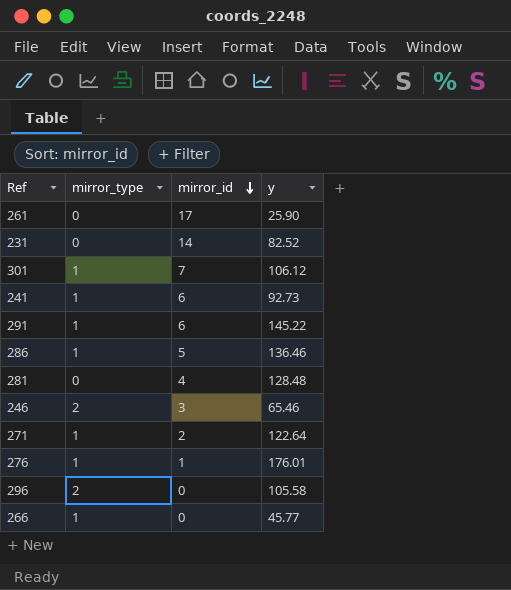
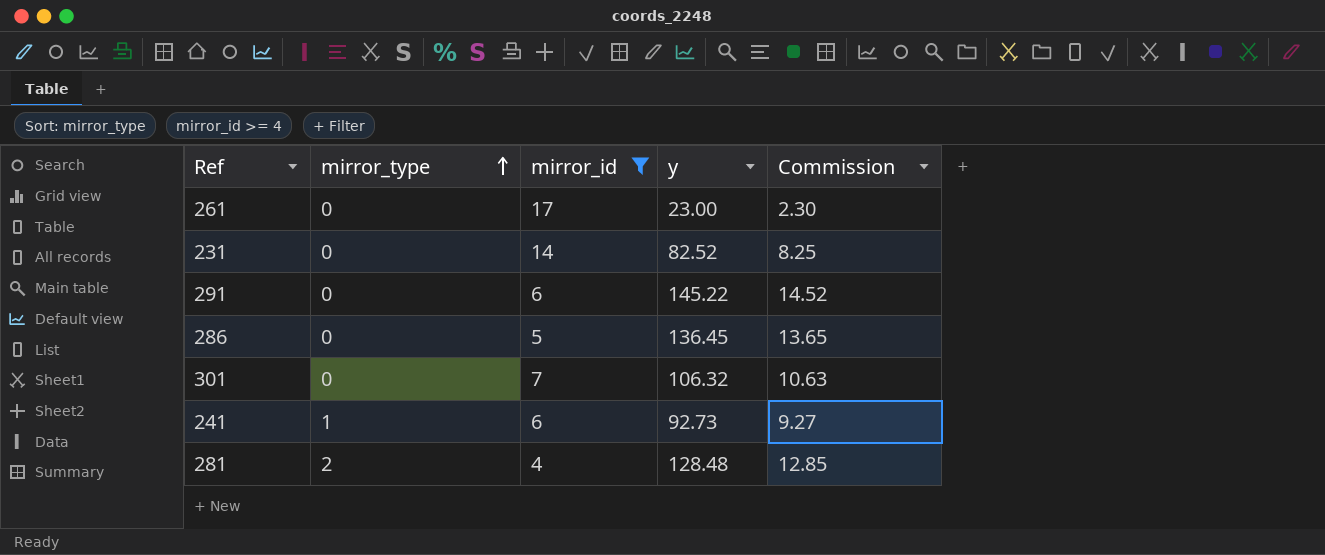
filter: none -> mirror_id >= 4
row order: mirror_id descending -> mirror_type ascending
column Commission | formula: none -> [y] * 0.1
261 | y: 25.90 -> 23.00
291 | mirror_type: 1 -> 0
286 | mirror_type: 1 -> 0
286 | y: 136.46 -> 136.45
301 | mirror_type: 1 -> 0
301 | y: 106.12 -> 106.32
281 | mirror_type: 0 -> 2

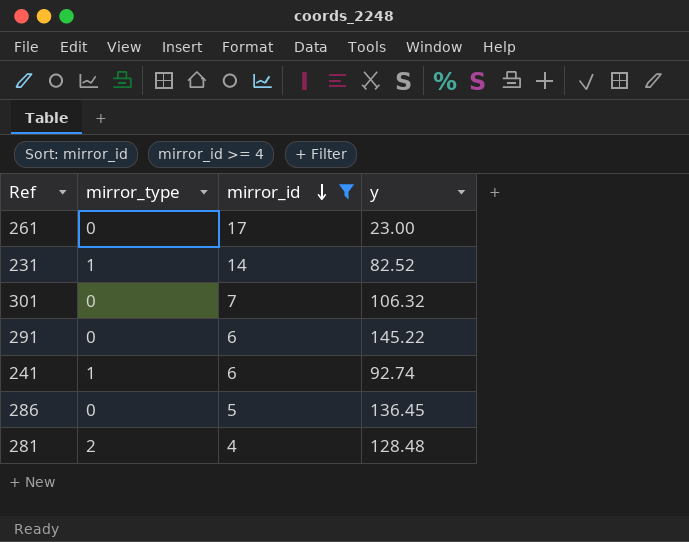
row order: mirror_type ascending -> mirror_id descending
column Commission | formula: [y] * 0.1 -> none
231 | mirror_type: 0 -> 1
241 | y: 92.73 -> 92.74

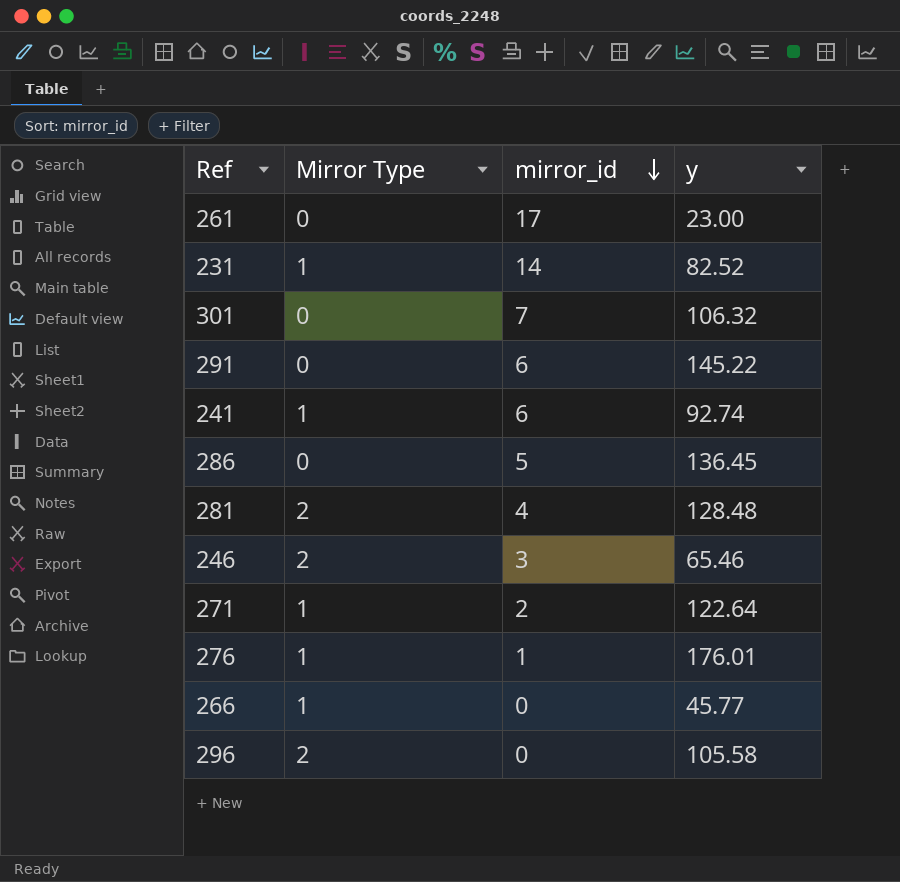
filter: mirror_id >= 4 -> none
column name: mirror_type -> Mirror Type

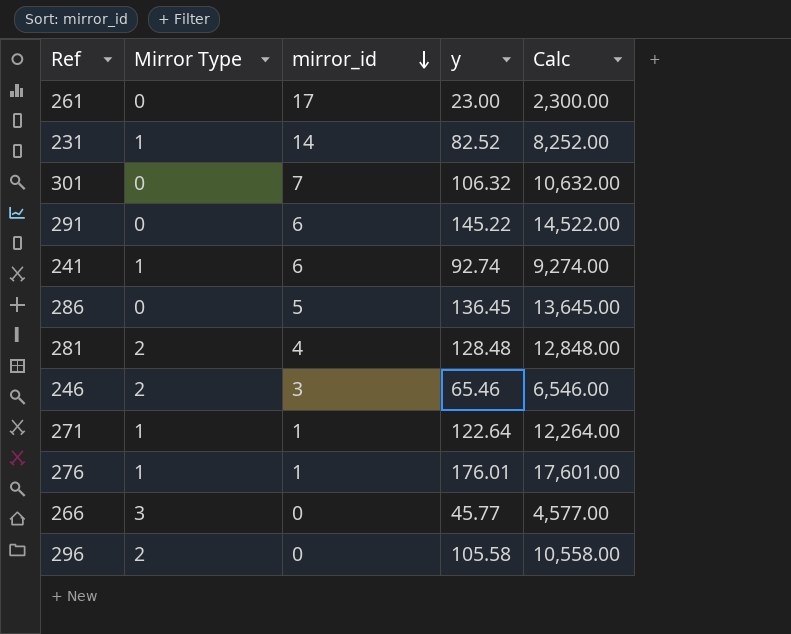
column Calc | formula: none -> [y] * 100
271 | mirror_id: 2 -> 1
266 | Mirror Type: 1 -> 3

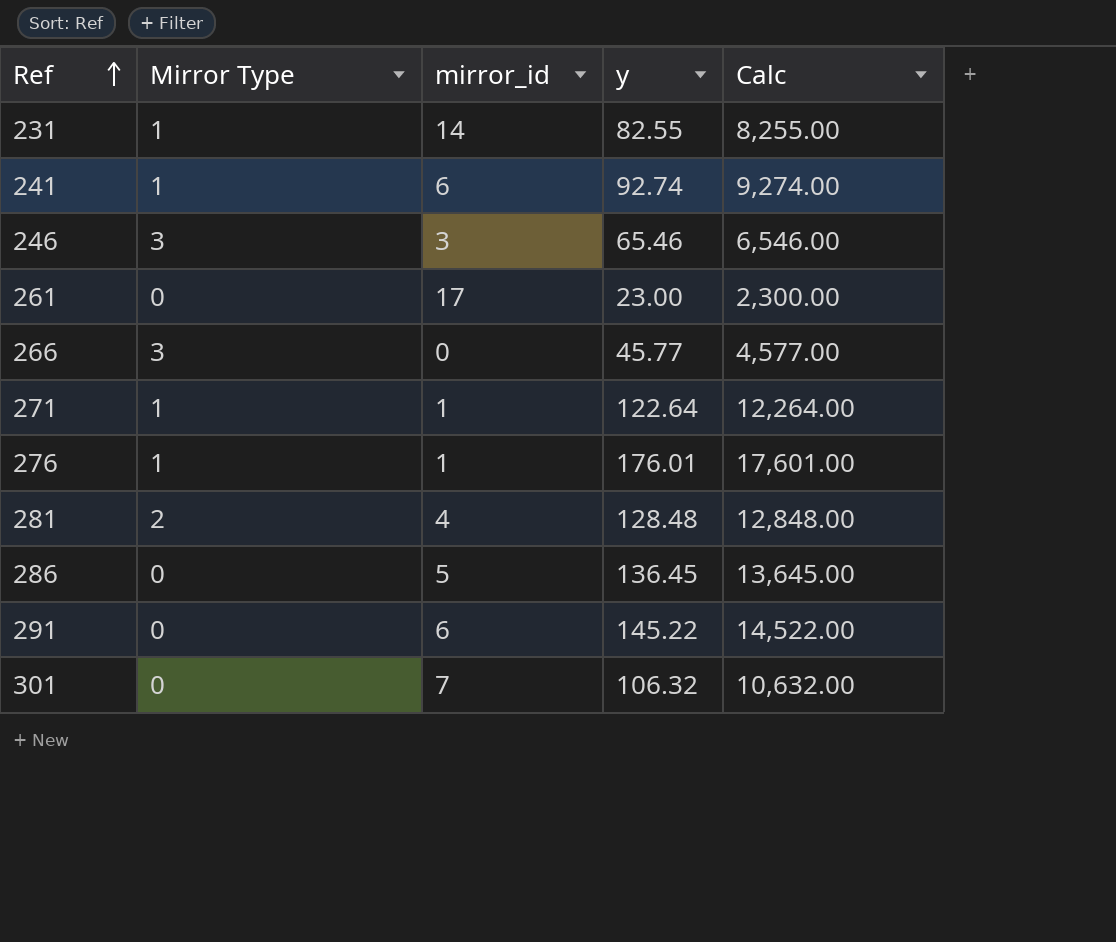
row order: mirror_id descending -> Ref ascending
row 296: 2 | 0 | 105.58 | 10,558.00 -> none
231 | y: 82.52 -> 82.55
231 | Calc: 8,252.00 -> 8,255.00
246 | Mirror Type: 2 -> 3

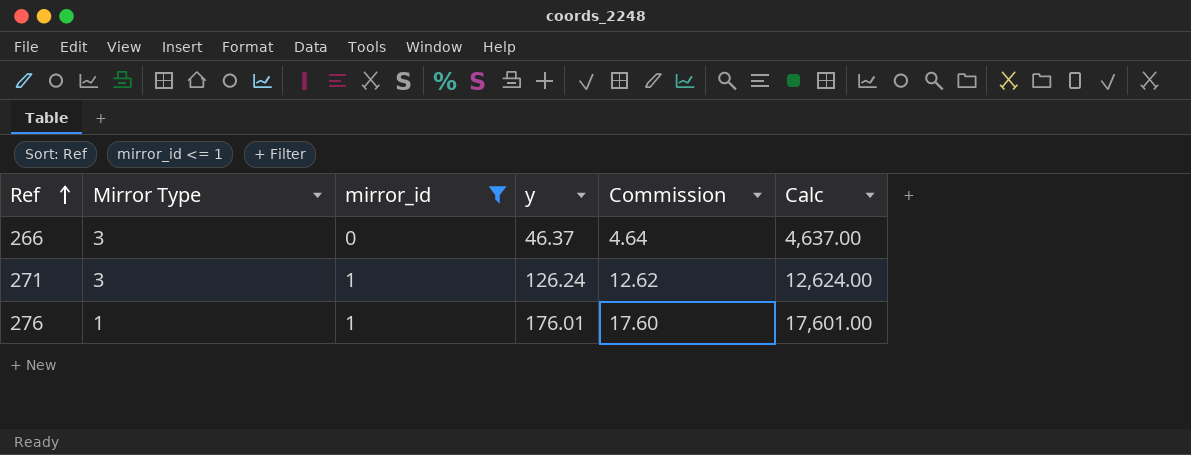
filter: none -> mirror_id <= 1
column Commission | formula: none -> [y] * 0.1
266 | y: 45.77 -> 46.37
266 | Calc: 4,577.00 -> 4,637.00
271 | Mirror Type: 1 -> 3
271 | y: 122.64 -> 126.24
271 | Calc: 12,264.00 -> 12,624.00

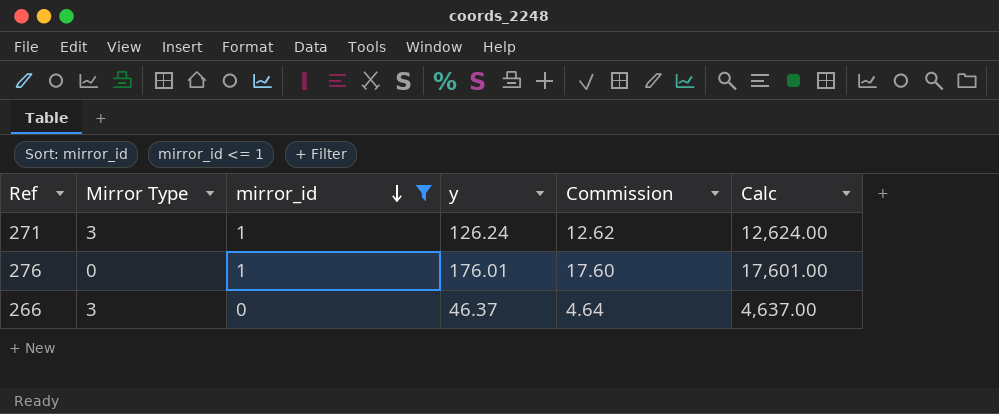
row order: Ref ascending -> mirror_id descending
276 | Mirror Type: 1 -> 0

